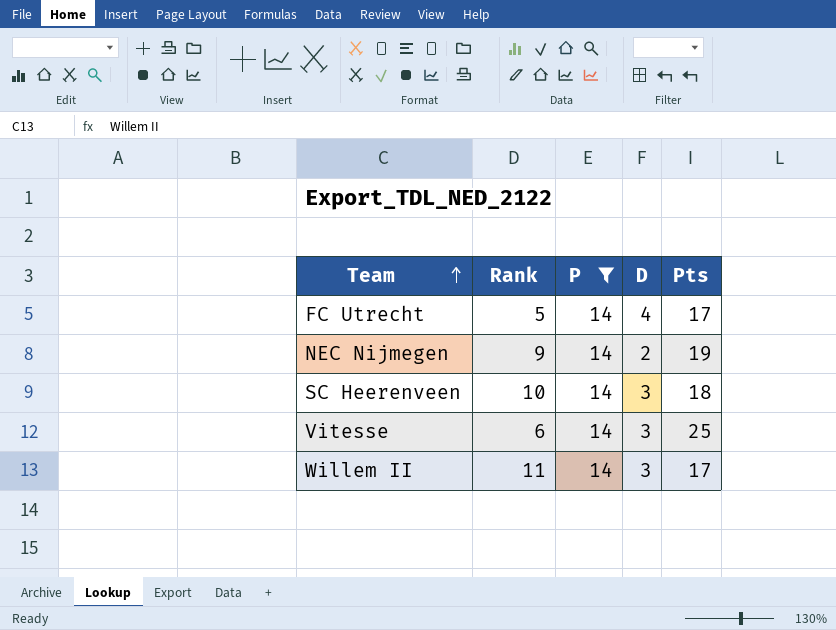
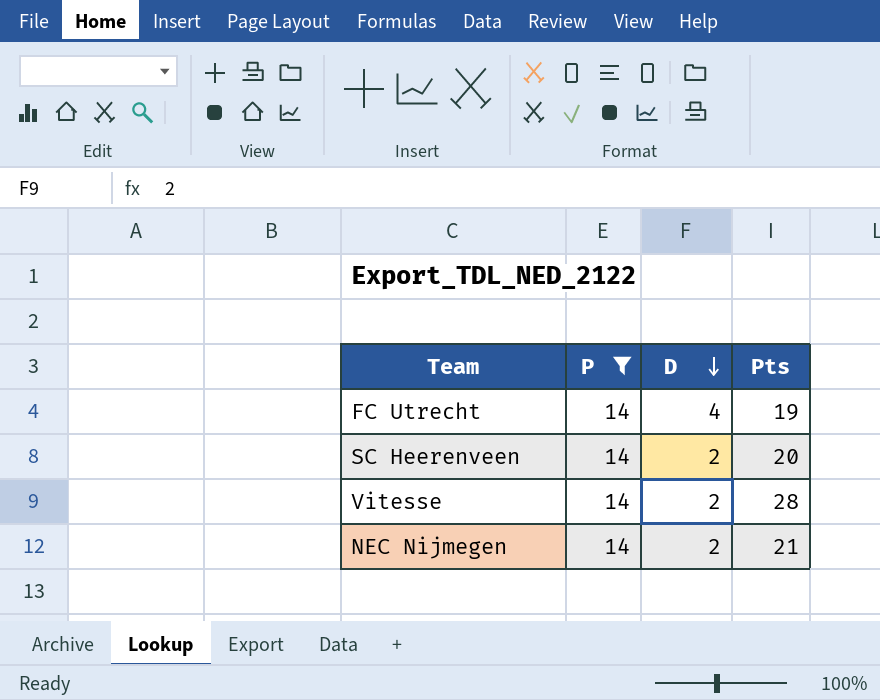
row order: Team ascending -> D descending
column Rank | position: 2 -> none
row Willem II: 11 | 14 | 3 | 17 -> none
FC Utrecht | Pts: 17 -> 19
SC Heerenveen | D: 3 -> 2
SC Heerenveen | Pts: 18 -> 20
Vitesse | D: 3 -> 2
Vitesse | Pts: 25 -> 28
NEC Nijmegen | Pts: 19 -> 21

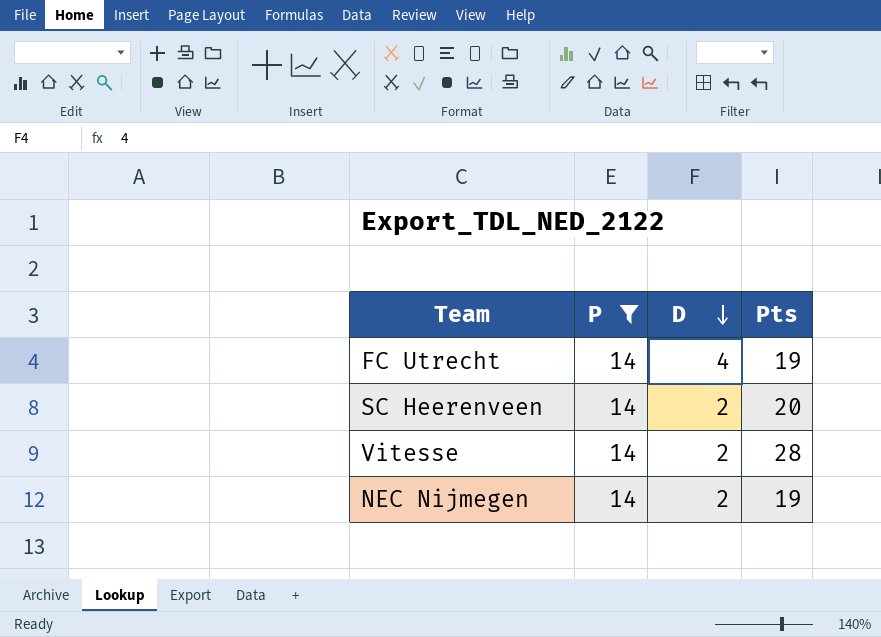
NEC Nijmegen | Pts: 21 -> 19

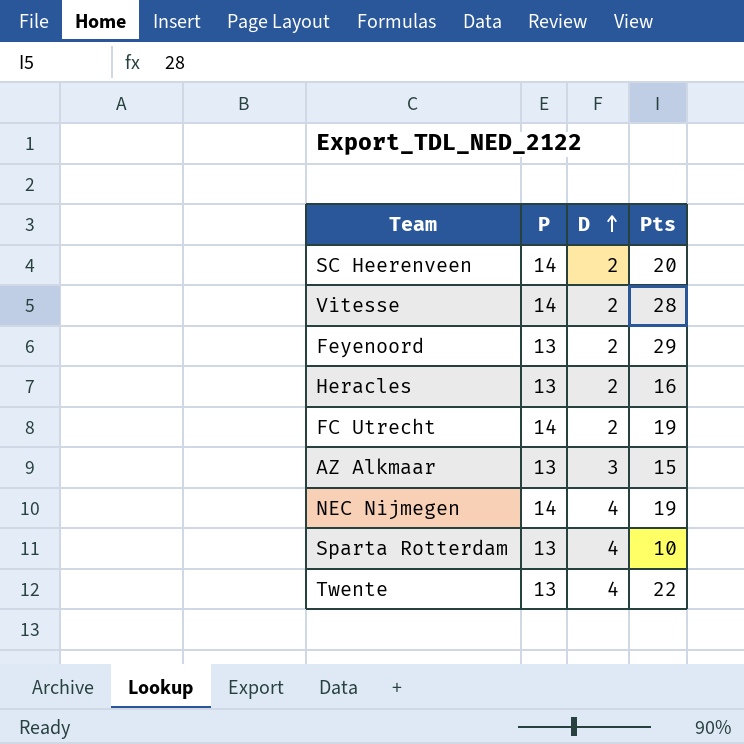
filter: P = 14 -> none
row order: D descending -> D ascending
FC Utrecht | D: 4 -> 2
NEC Nijmegen | D: 2 -> 4

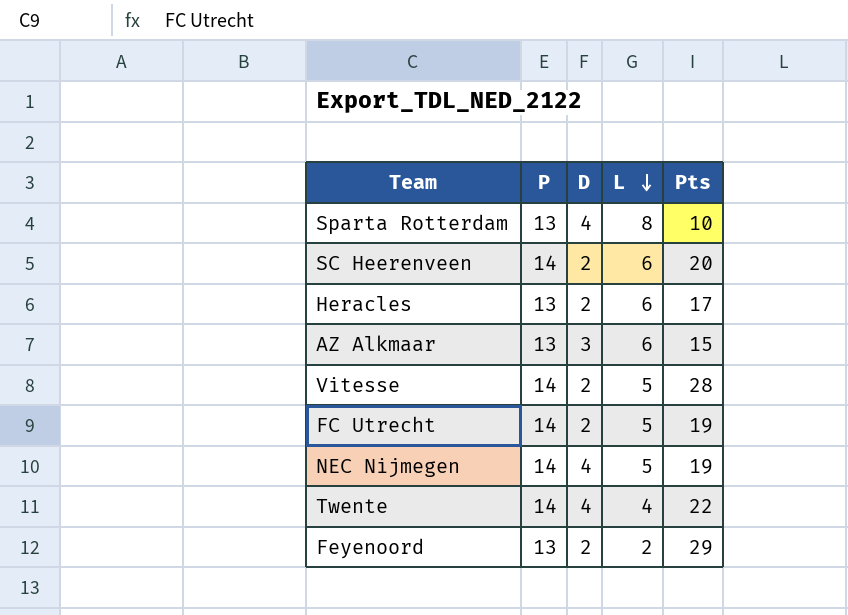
row order: D ascending -> L descending
column L | position: none -> 4
Heracles | Pts: 16 -> 17
Twente | P: 13 -> 14

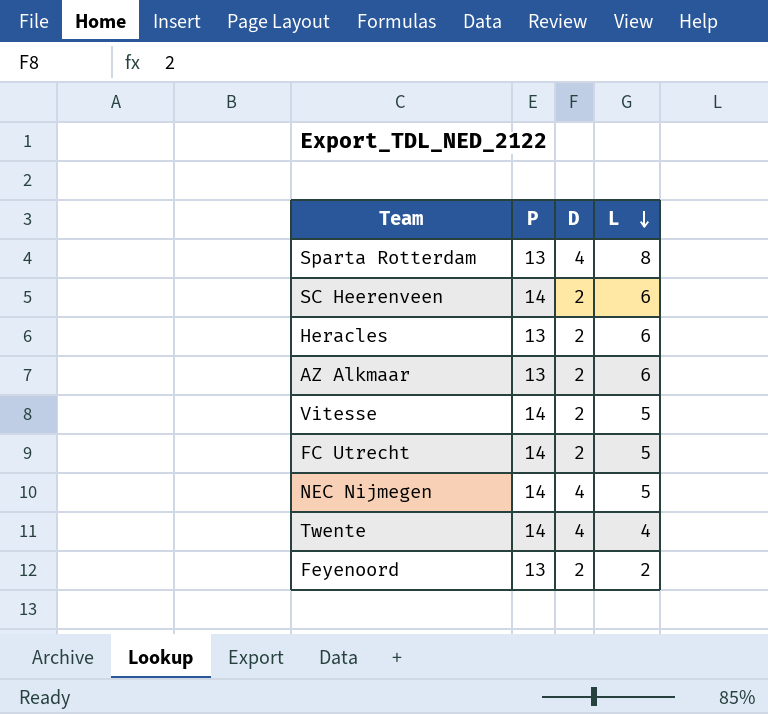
column Pts | position: 5 -> none
AZ Alkmaar | D: 3 -> 2

